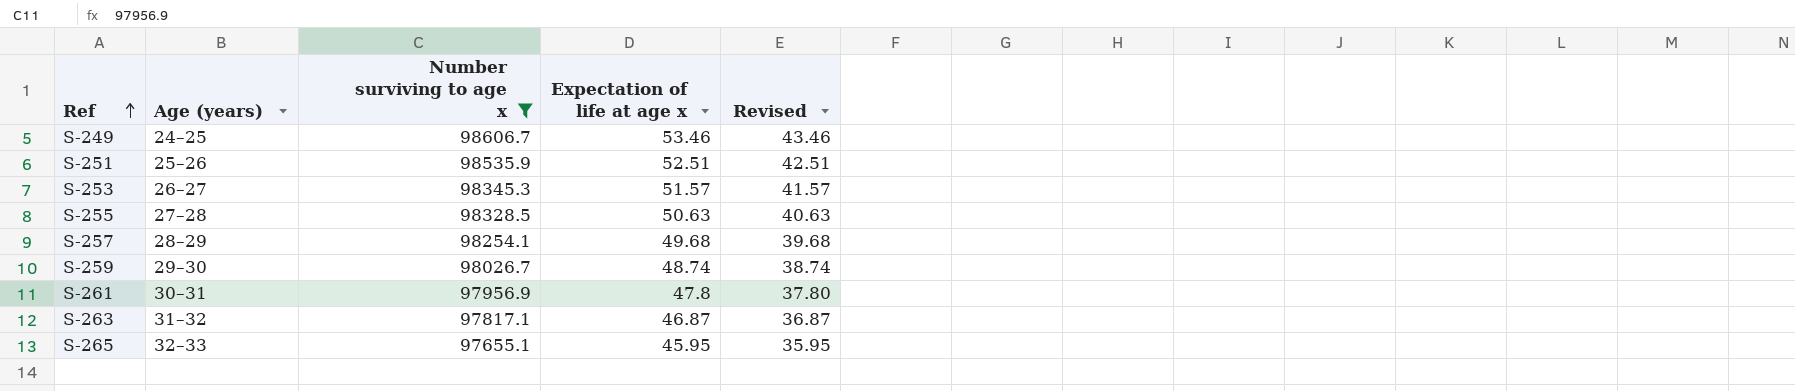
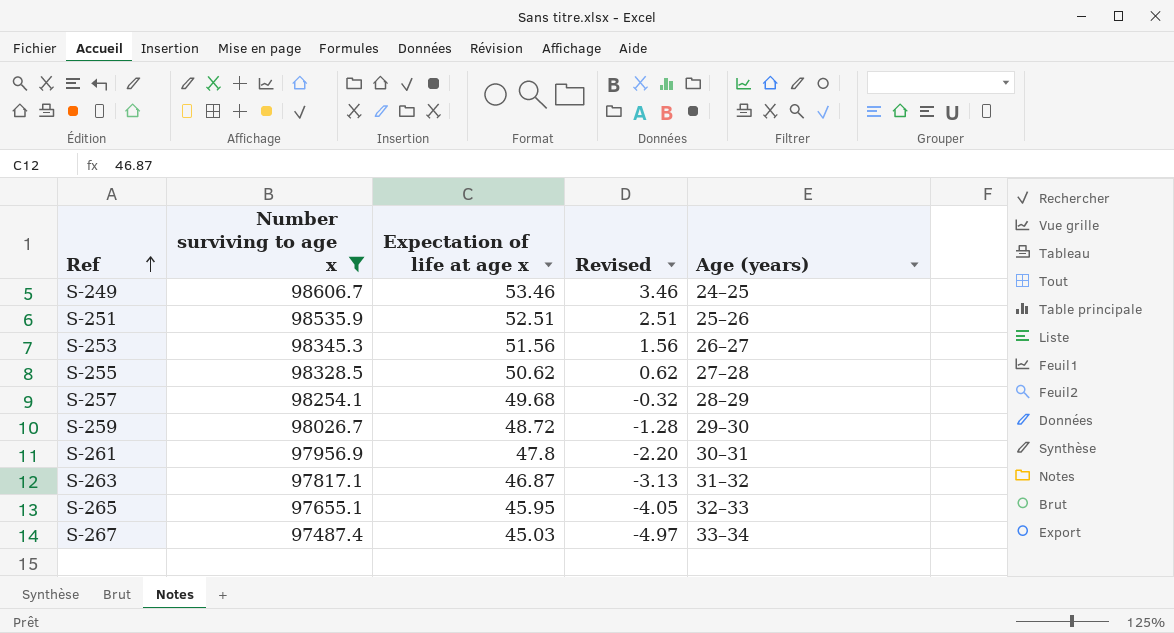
column Revised | formula: [Expectation of life at age x] - 10 -> [Expectation of life at age x] - 50
column Age (years) | position: 2 -> 5
S-253 | Expectation of life at age x: 51.57 -> 51.56
S-255 | Expectation of life at age x: 50.63 -> 50.62
S-259 | Expectation of life at age x: 48.74 -> 48.72
row S-267: none -> 97487.4 | 45.03 | -4.97 | 33–34

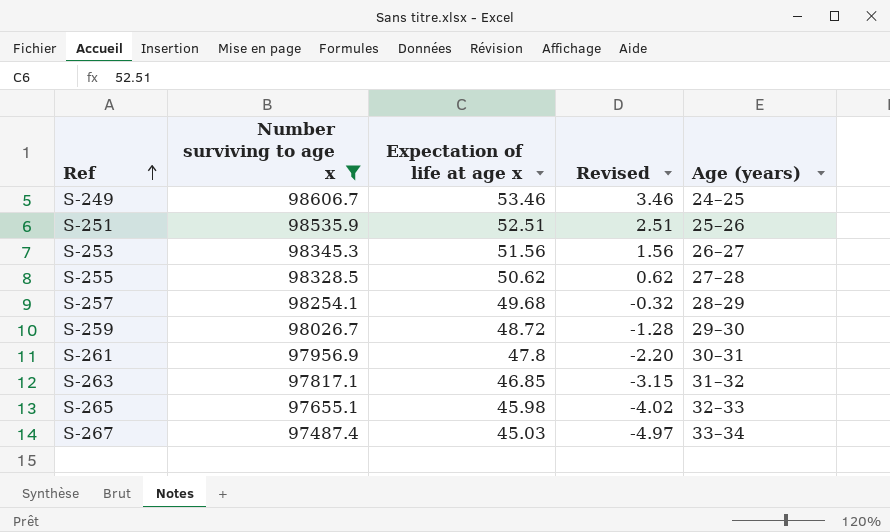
S-263 | Expectation of life at age x: 46.87 -> 46.85
S-263 | Revised: -3.13 -> -3.15
S-265 | Expectation of life at age x: 45.95 -> 45.98
S-265 | Revised: -4.05 -> -4.02

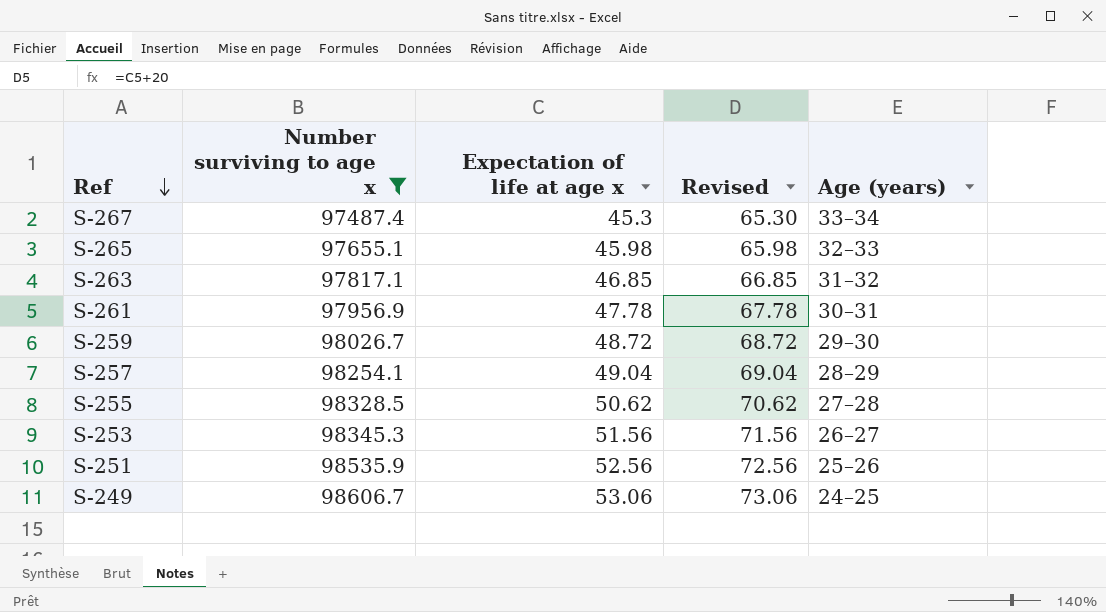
row order: Ref ascending -> Ref descending
column Revised | formula: [Expectation of life at age x] - 50 -> [Expectation of life at age x] + 20
S-267 | Expectation of life at age x: 45.03 -> 45.3
S-261 | Expectation of life at age x: 47.8 -> 47.78
S-257 | Expectation of life at age x: 49.68 -> 49.04
S-251 | Expectation of life at age x: 52.51 -> 52.56
S-249 | Expectation of life at age x: 53.46 -> 53.06

